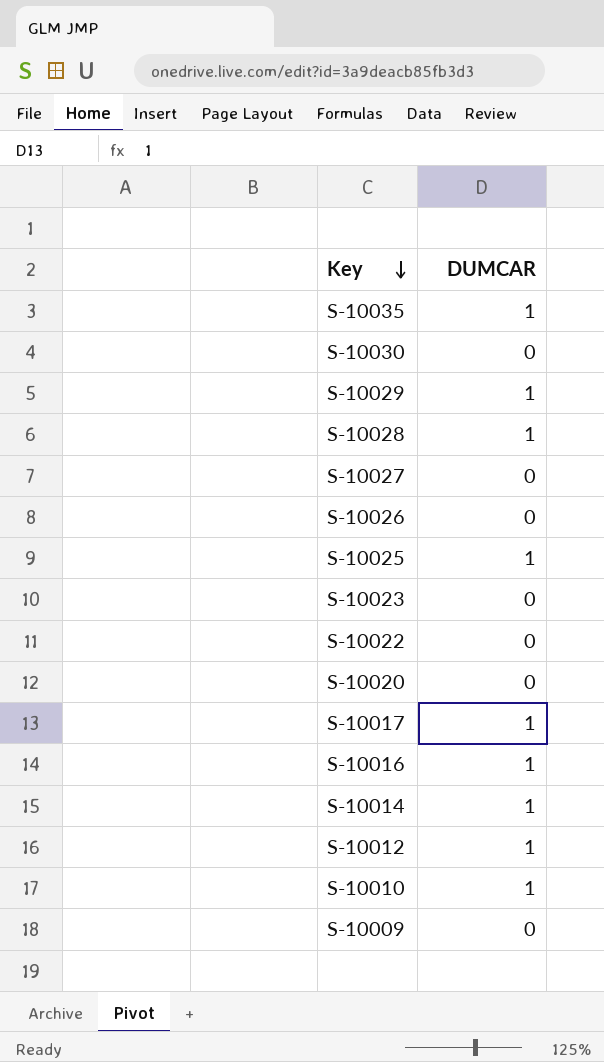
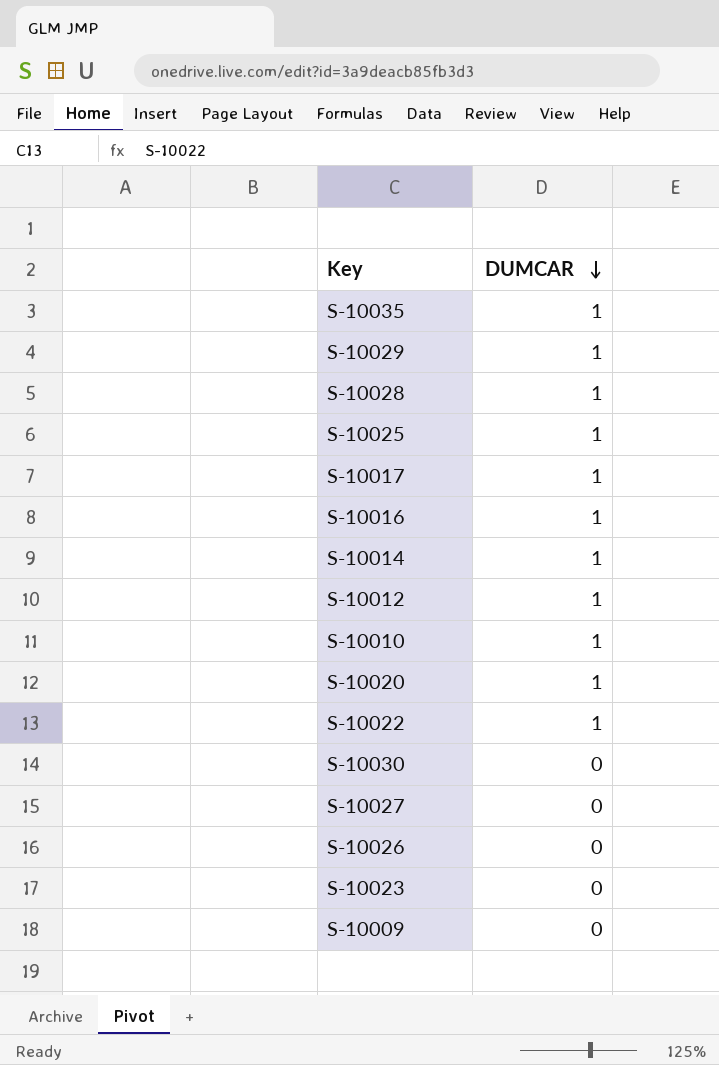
row order: Key descending -> DUMCAR descending
S-10020 | DUMCAR: 0 -> 1
S-10022 | DUMCAR: 0 -> 1

